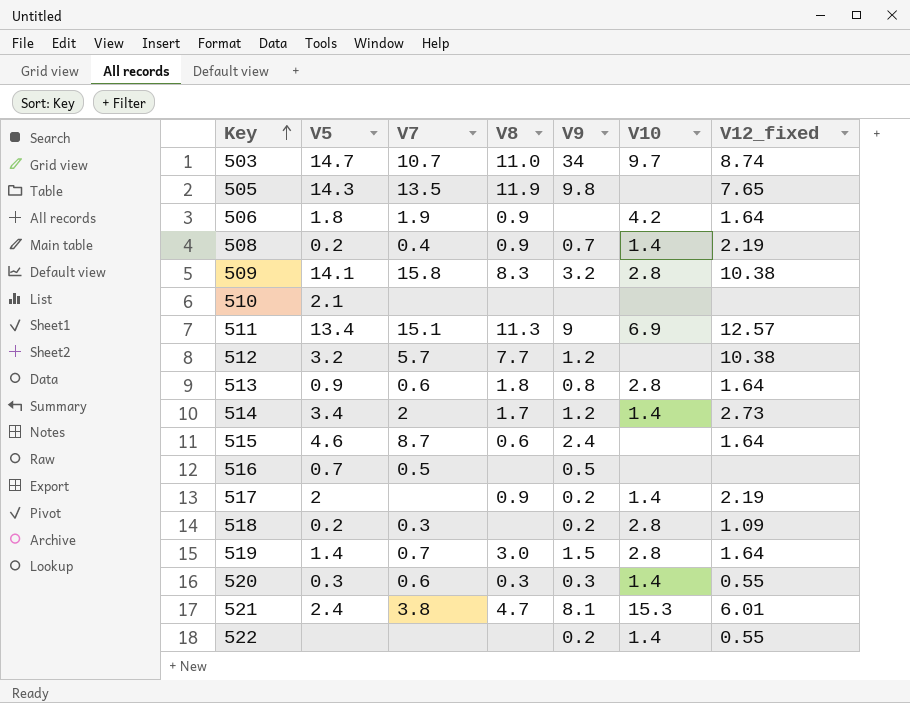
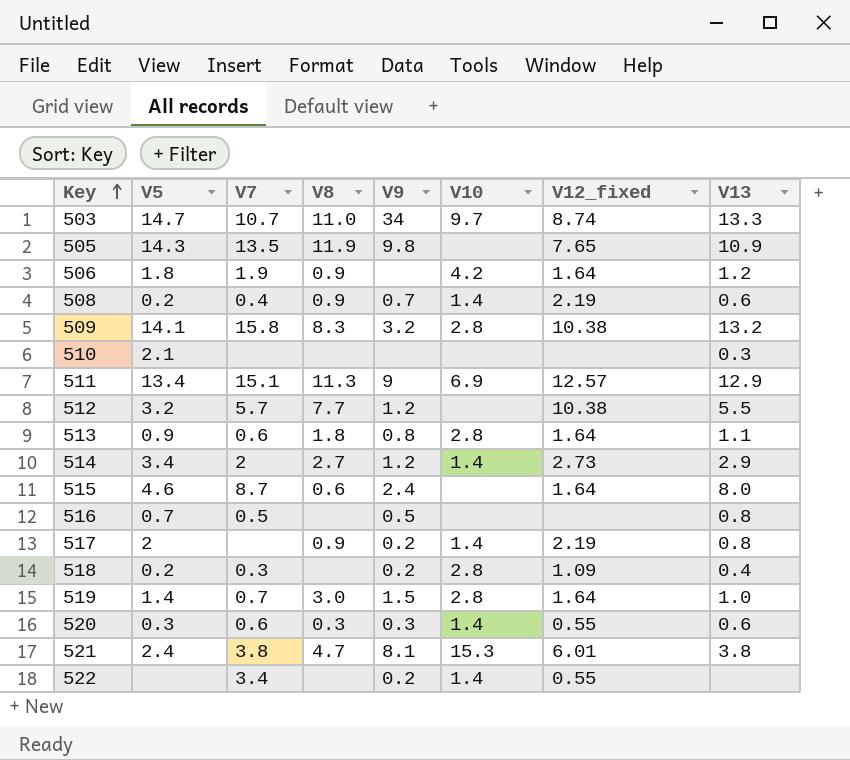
column V13 | position: none -> 8
514 | V8: 1.7 -> 2.7
522 | V7: none -> 3.4

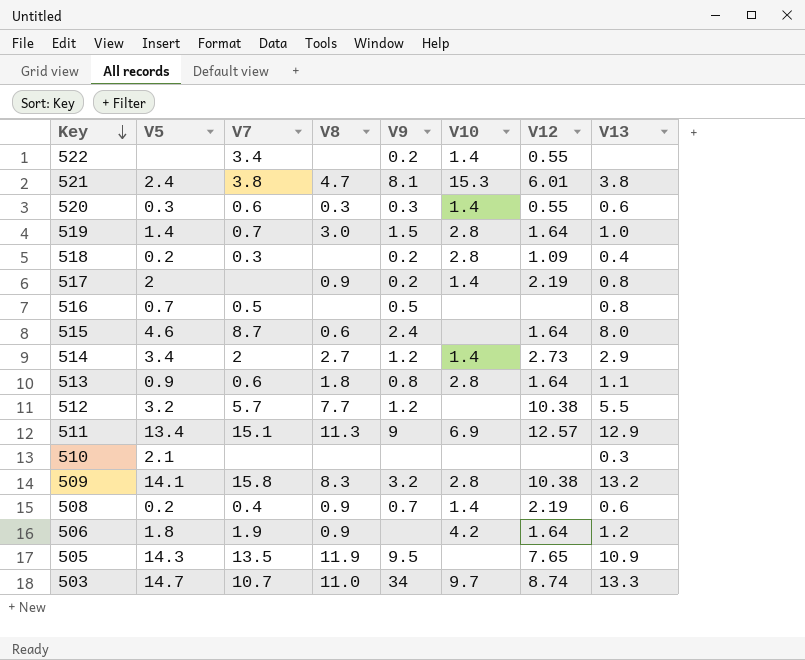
row order: Key ascending -> Key descending
column name: V12_fixed -> V12
505 | V9: 9.8 -> 9.5

